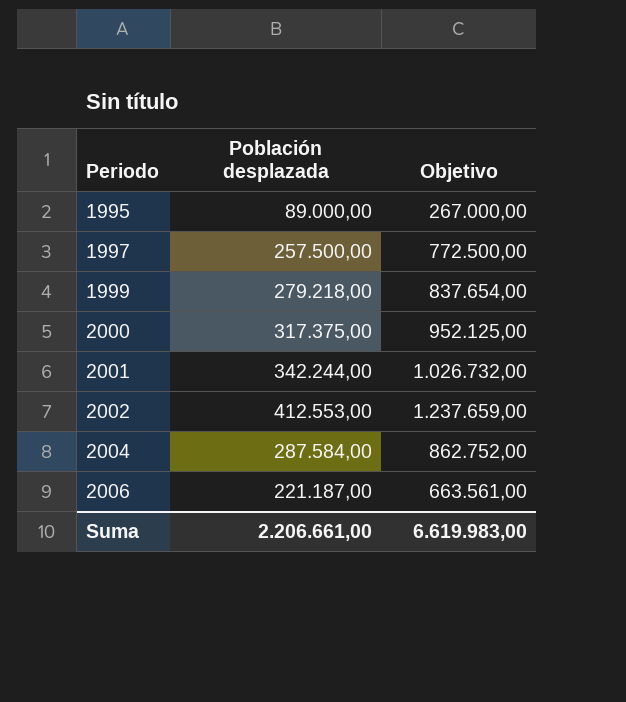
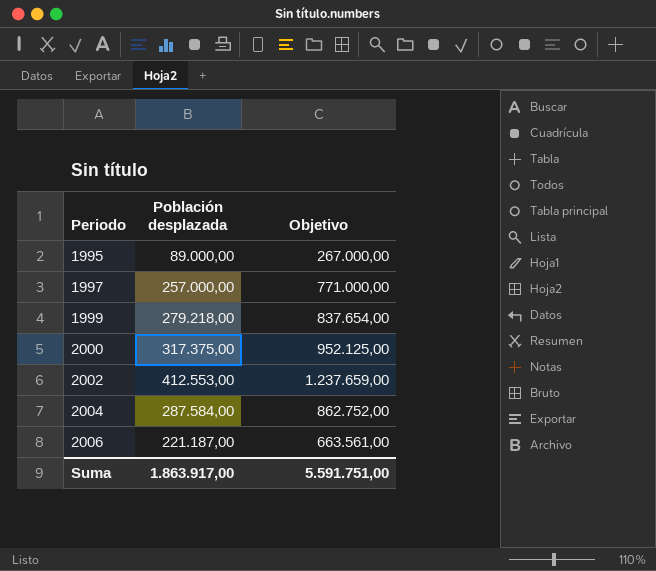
row 2001: 342.244,00 | 1.026.732,00 -> none
1997 | Población desplazada: 257.500,00 -> 257.000,00
1997 | Objetivo: 772.500,00 -> 771.000,00
Suma | Población desplazada: 2.206.661,00 -> 1.863.917,00
Suma | Objetivo: 6.619.983,00 -> 5.591.751,00

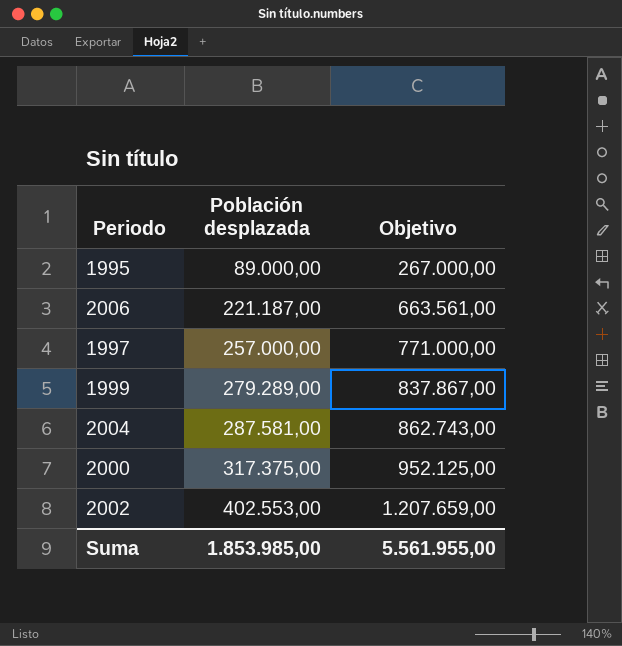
row order: Periodo ascending -> Población desplazada ascending
1999 | Población desplazada: 279.218,00 -> 279.289,00
1999 | Objetivo: 837.654,00 -> 837.867,00
2004 | Población desplazada: 287.584,00 -> 287.581,00
2004 | Objetivo: 862.752,00 -> 862.743,00
2002 | Población desplazada: 412.553,00 -> 402.553,00
2002 | Objetivo: 1.237.659,00 -> 1.207.659,00
Suma | Población desplazada: 1.863.917,00 -> 1.853.985,00
Suma | Objetivo: 5.591.751,00 -> 5.561.955,00

